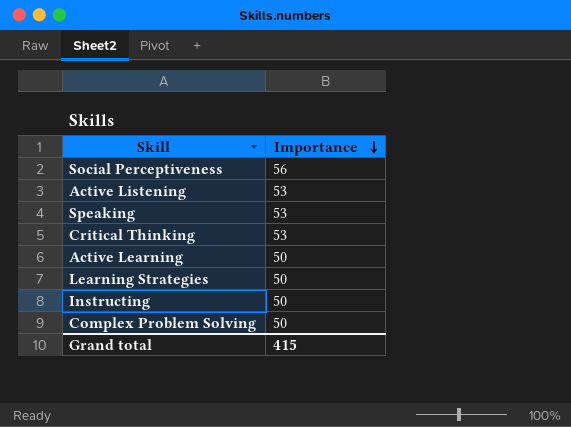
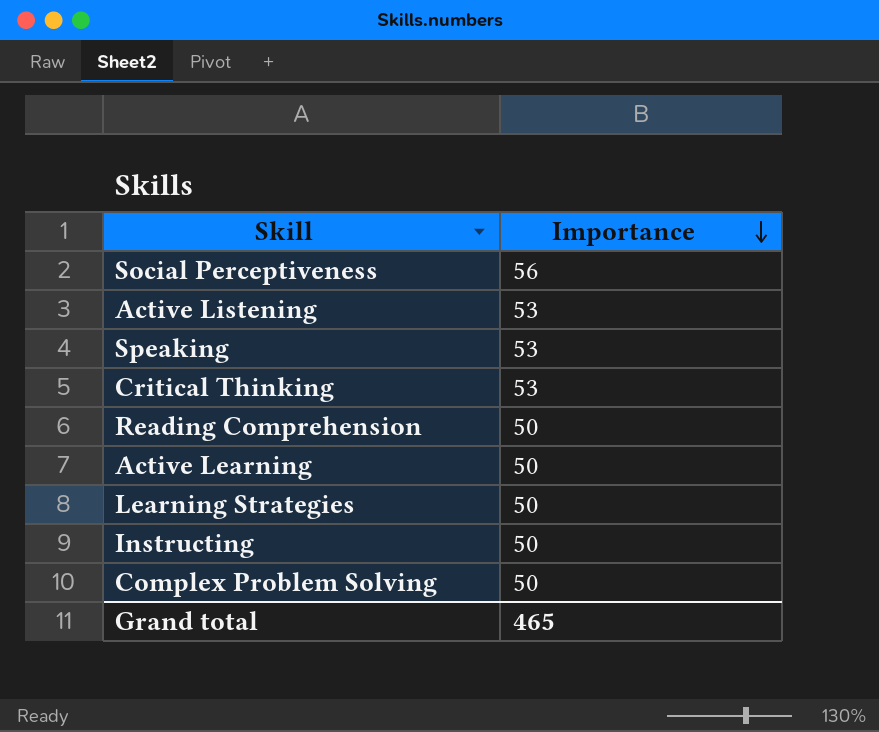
row Reading Comprehension: none -> 50
Grand total | Importance: 415 -> 465

